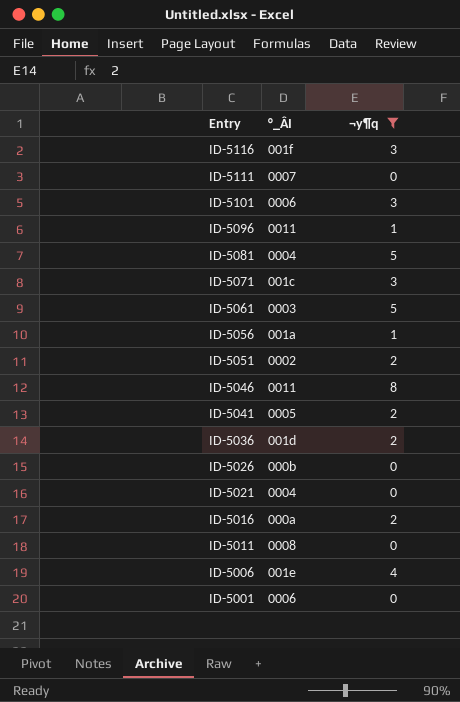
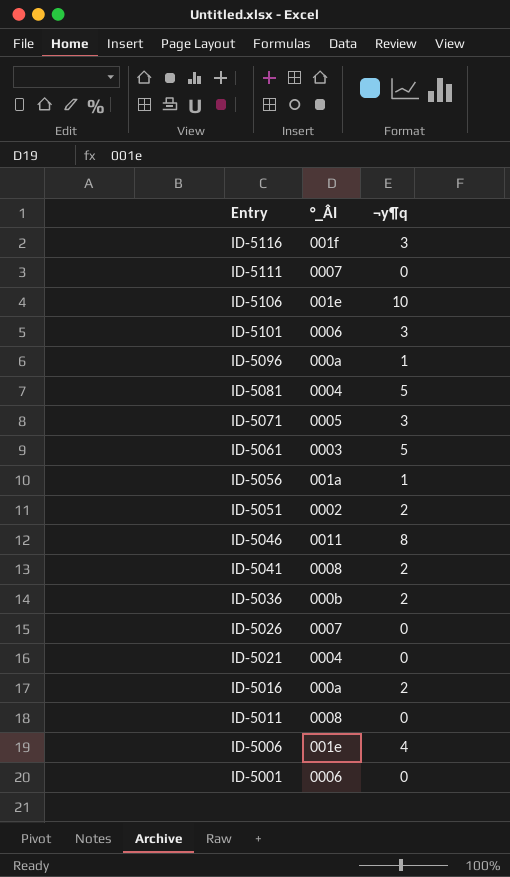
filter: ¬y¶q != 10 -> none
ID-5096 | °_ÂI: 0011 -> 000a
ID-5071 | °_ÂI: 001c -> 0005
ID-5041 | °_ÂI: 0005 -> 0008
ID-5036 | °_ÂI: 001d -> 000b
ID-5026 | °_ÂI: 000b -> 0007

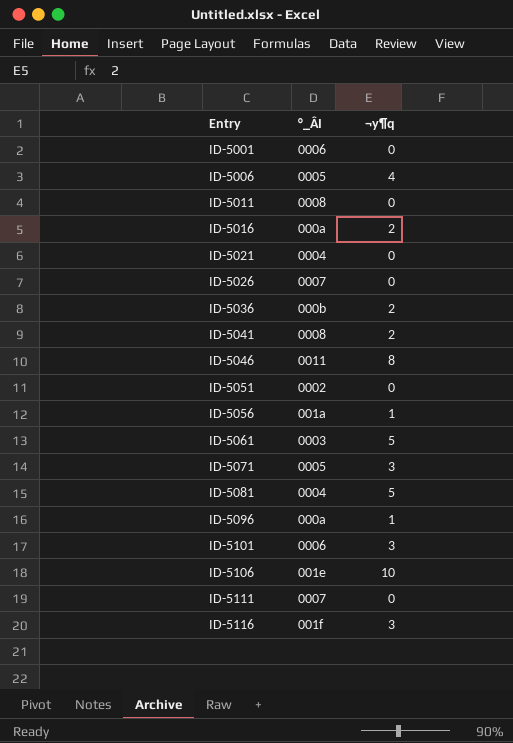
row order: Entry descending -> Entry ascending
ID-5006 | °_ÂI: 001e -> 0005
ID-5051 | ¬y¶q: 2 -> 0

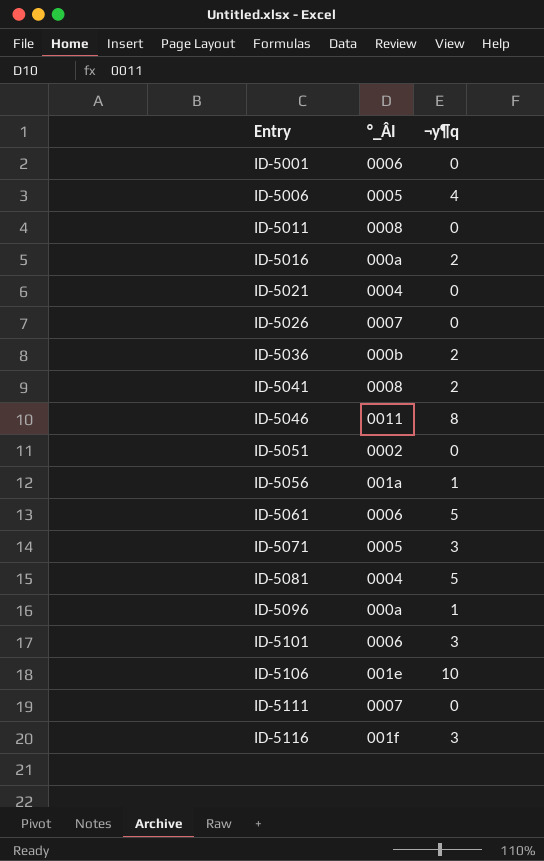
ID-5061 | °_ÂI: 0003 -> 0006

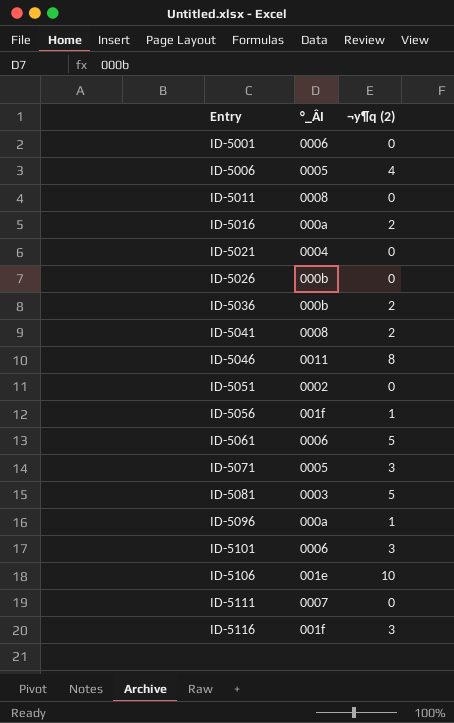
column name: ¬y¶q -> ¬y¶q (2)
ID-5026 | °_ÂI: 0007 -> 000b
ID-5056 | °_ÂI: 001a -> 001f
ID-5081 | °_ÂI: 0004 -> 0003

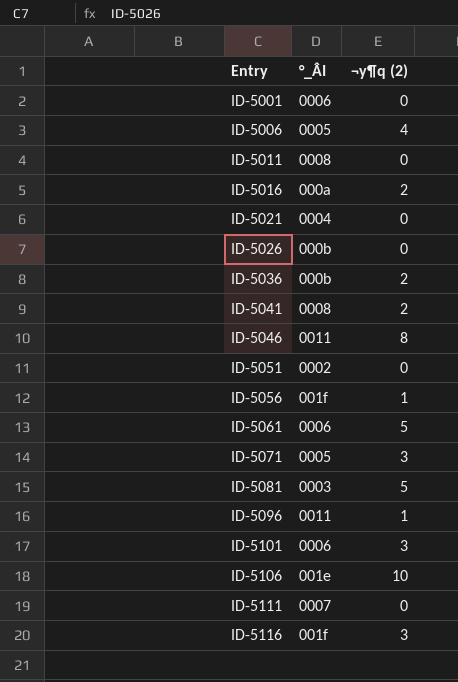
ID-5096 | °_ÂI: 000a -> 0011

